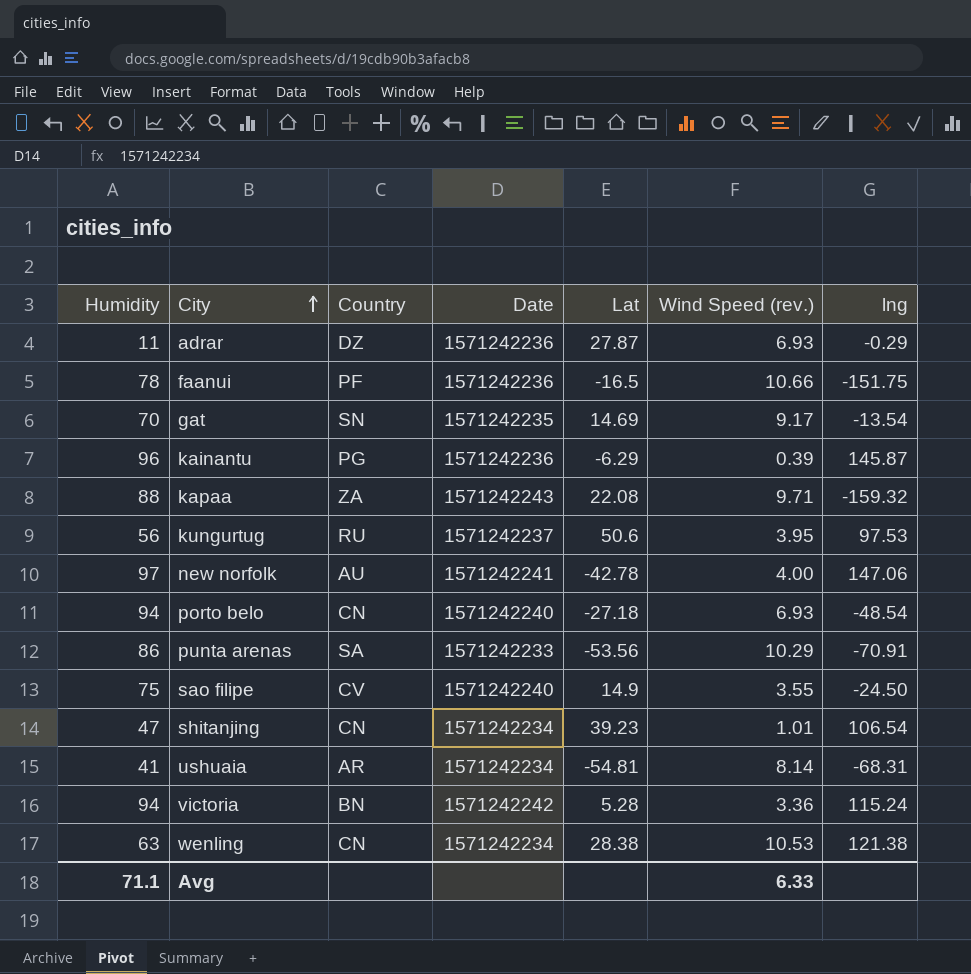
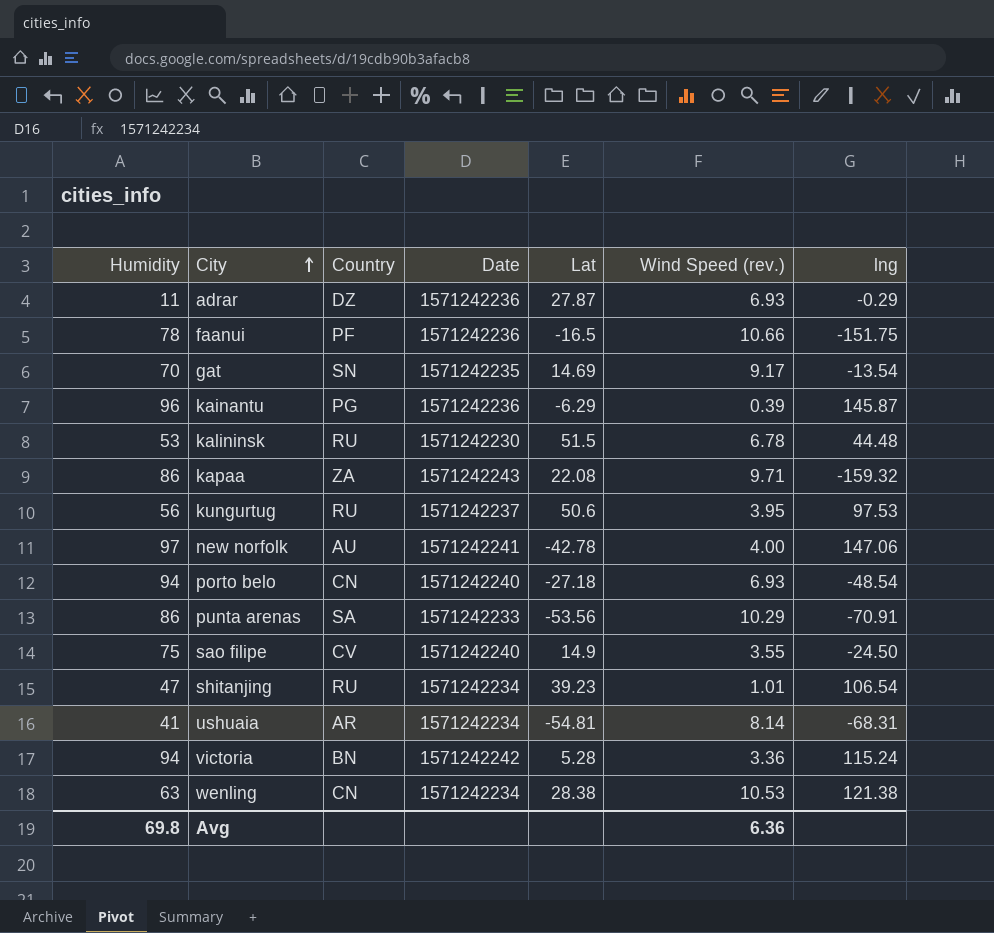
row kalininsk: none -> 53 | RU | 1571242230 | 51.5 | 6.78 | 44.48
kapaa | Humidity: 88 -> 86
shitanjing | Country: CN -> RU
Avg | Humidity: 71.1 -> 69.8
Avg | Wind Speed (rev.): 6.33 -> 6.36

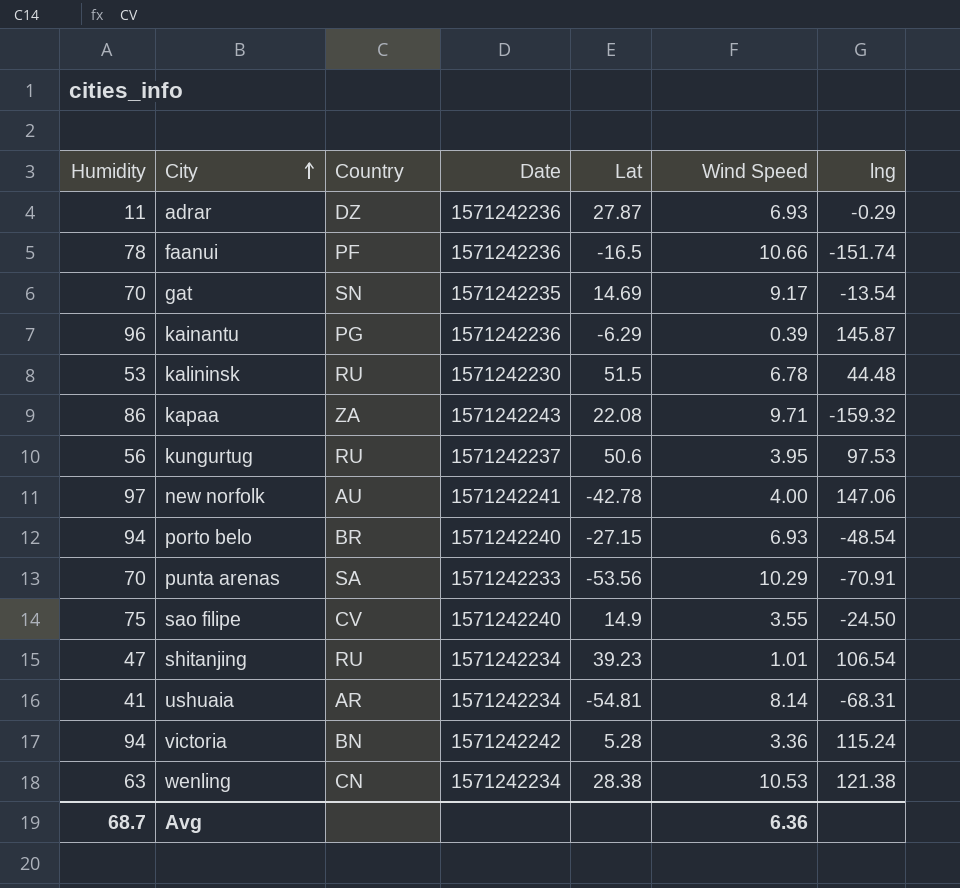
column name: Wind Speed (rev.) -> Wind Speed
faanui | lng: -151.75 -> -151.74
porto belo | Country: CN -> BR
porto belo | Lat: -27.18 -> -27.15
punta arenas | Humidity: 86 -> 70
Avg | Humidity: 69.8 -> 68.7

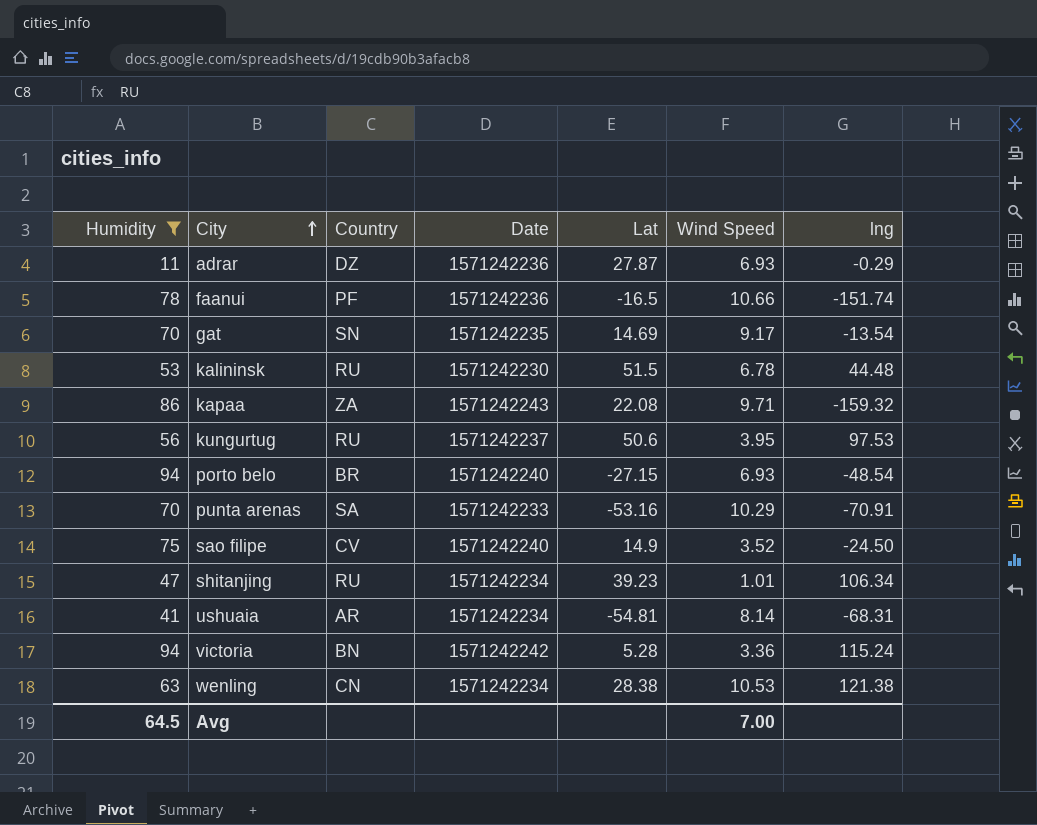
filter: none -> Humidity <= 94
punta arenas | Lat: -53.56 -> -53.16
sao filipe | Wind Speed: 3.55 -> 3.52
shitanjing | lng: 106.54 -> 106.34
Avg | Humidity: 68.7 -> 64.5
Avg | Wind Speed: 6.36 -> 7.00

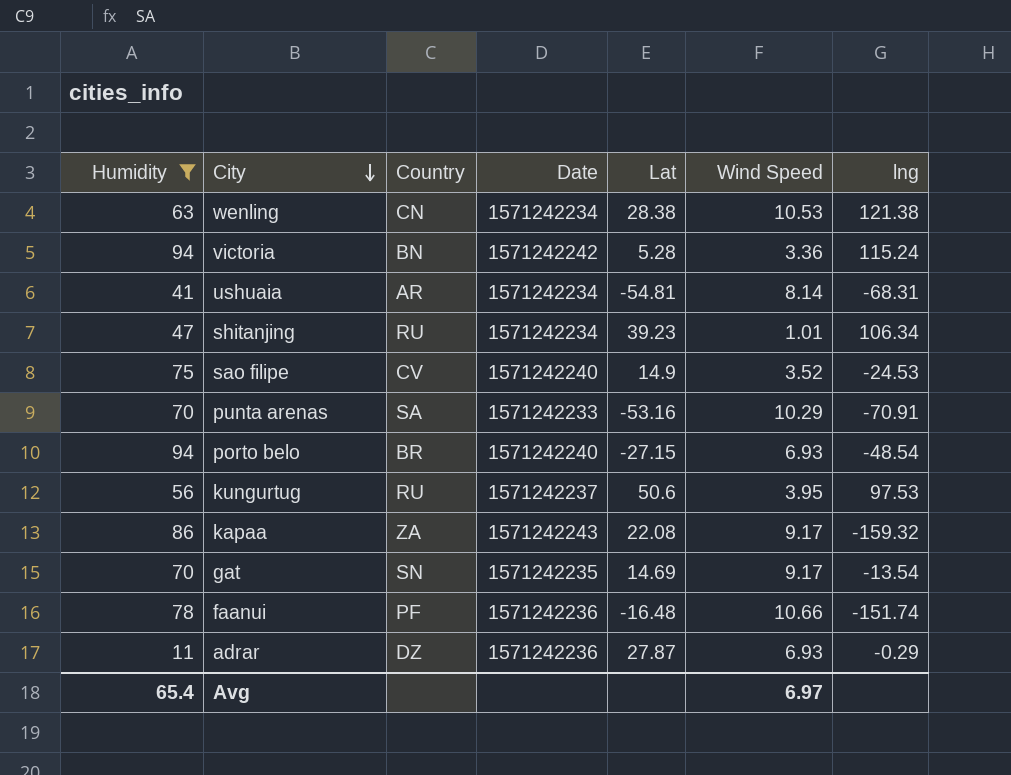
row order: City ascending -> City descending
row kalininsk: 53 | RU | 1571242230 | 51.5 | 6.78 | 44.48 -> none
sao filipe | lng: -24.50 -> -24.53
kapaa | Wind Speed: 9.71 -> 9.17
faanui | Lat: -16.5 -> -16.48
Avg | Humidity: 64.5 -> 65.4
Avg | Wind Speed: 7.00 -> 6.97

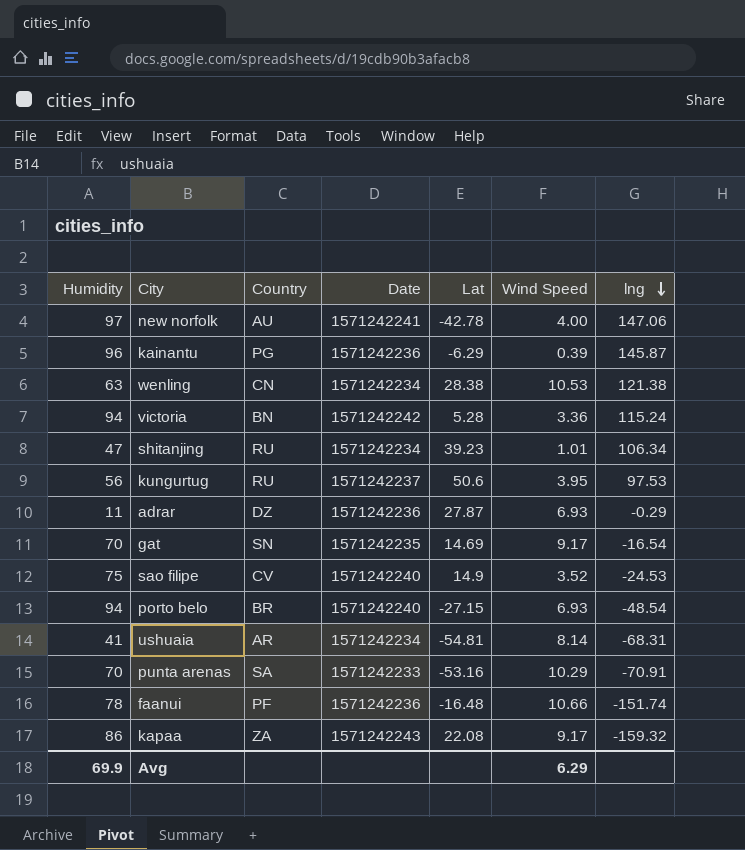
filter: Humidity <= 94 -> none
row order: City descending -> lng descending
gat | lng: -13.54 -> -16.54
Avg | Humidity: 65.4 -> 69.9
Avg | Wind Speed: 6.97 -> 6.29

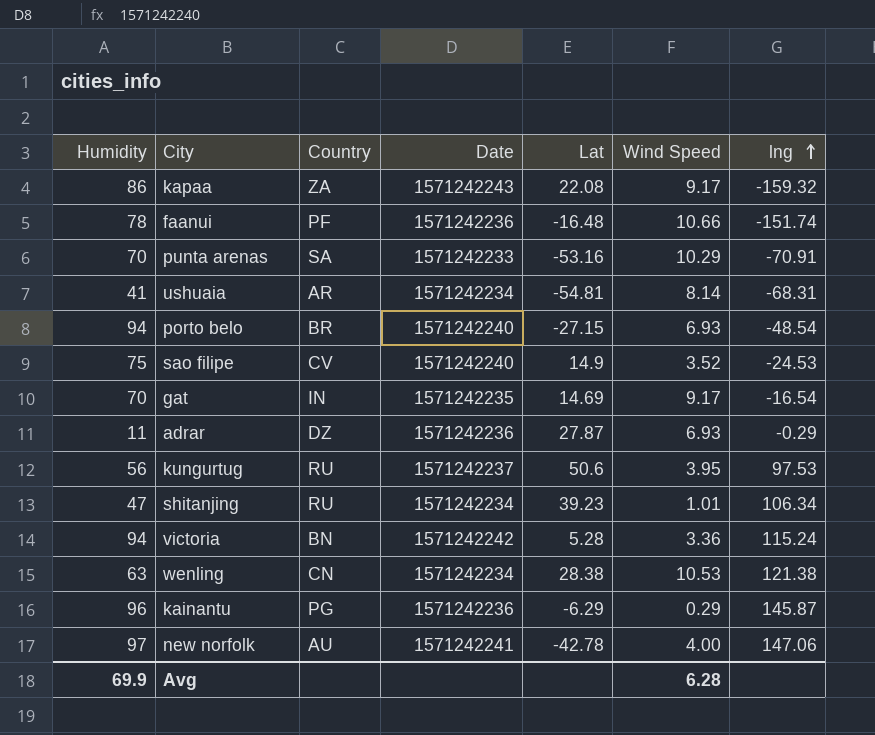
row order: lng descending -> lng ascending
gat | Country: SN -> IN
kainantu | Wind Speed: 0.39 -> 0.29
Avg | Wind Speed: 6.29 -> 6.28

